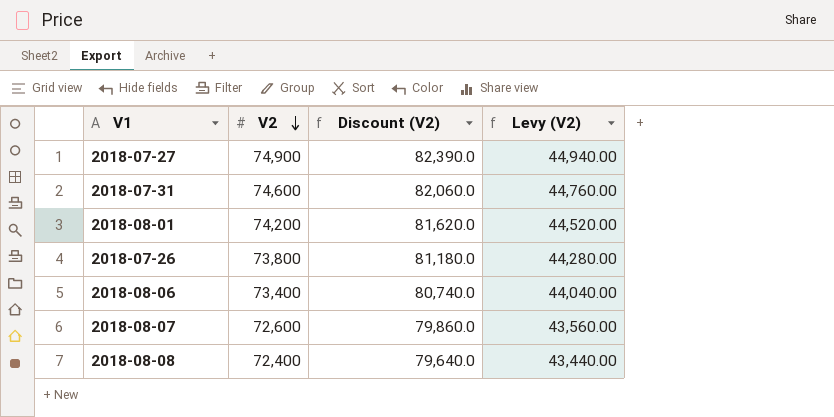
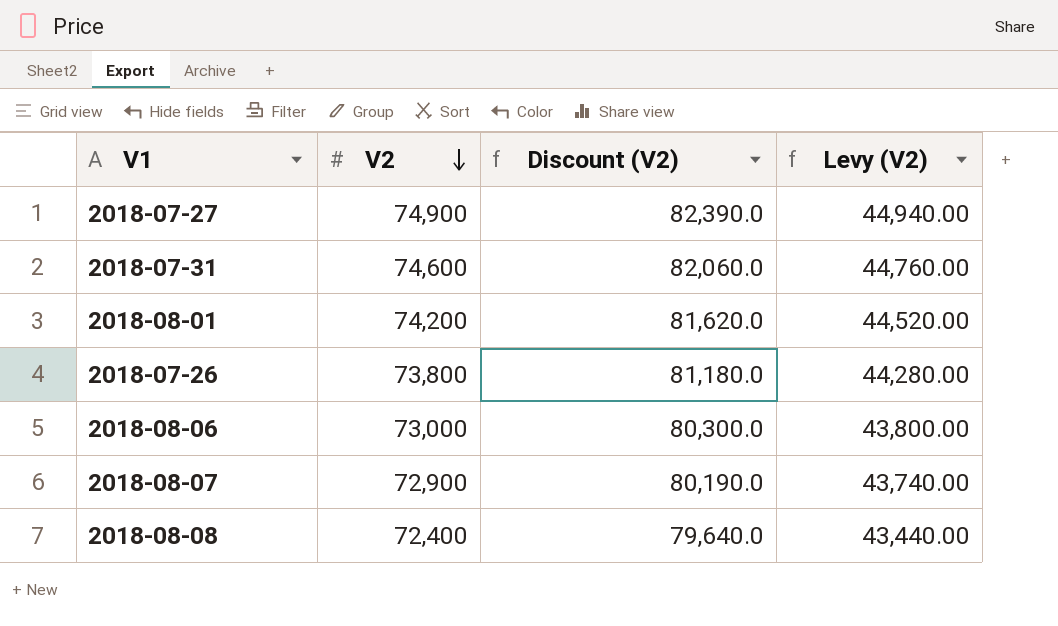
2018-08-06 | V2: 73,400 -> 73,000
2018-08-06 | Discount (V2): 80,740.0 -> 80,300.0
2018-08-06 | Levy (V2): 44,040.00 -> 43,800.00
2018-08-07 | V2: 72,600 -> 72,900
2018-08-07 | Discount (V2): 79,860.0 -> 80,190.0
2018-08-07 | Levy (V2): 43,560.00 -> 43,740.00

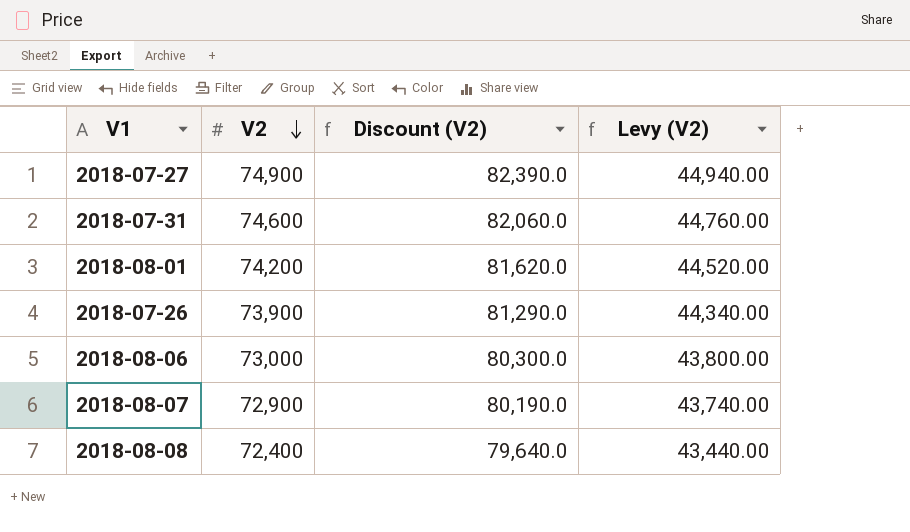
2018-07-26 | V2: 73,800 -> 73,900
2018-07-26 | Discount (V2): 81,180.0 -> 81,290.0
2018-07-26 | Levy (V2): 44,280.00 -> 44,340.00

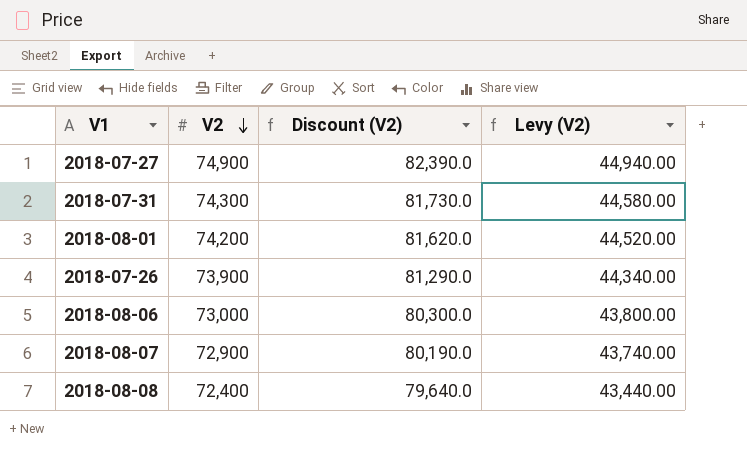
2018-07-31 | V2: 74,600 -> 74,300
2018-07-31 | Discount (V2): 82,060.0 -> 81,730.0
2018-07-31 | Levy (V2): 44,760.00 -> 44,580.00

